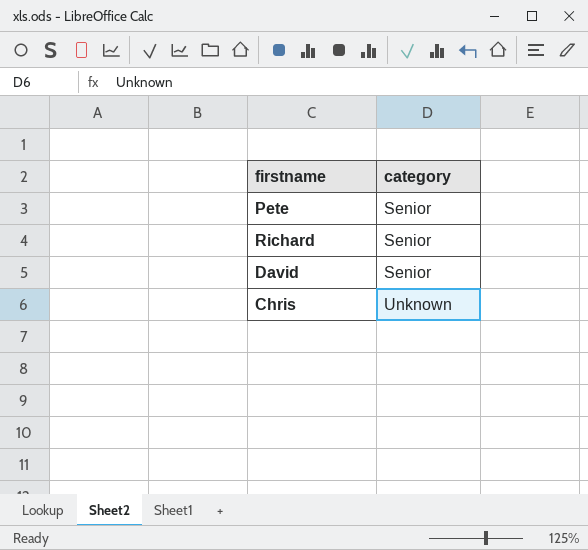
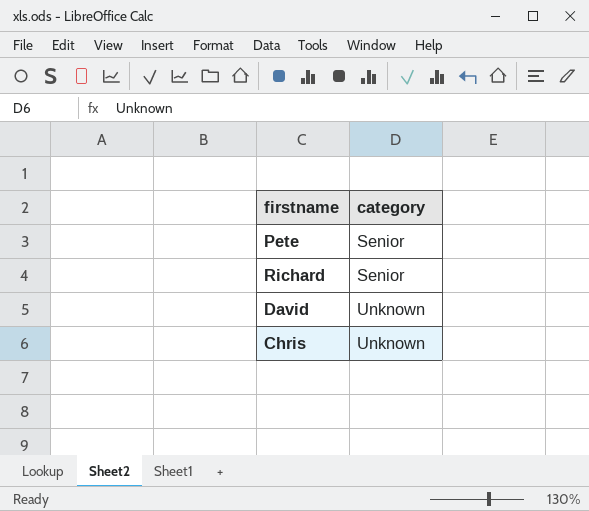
David | category: Senior -> Unknown

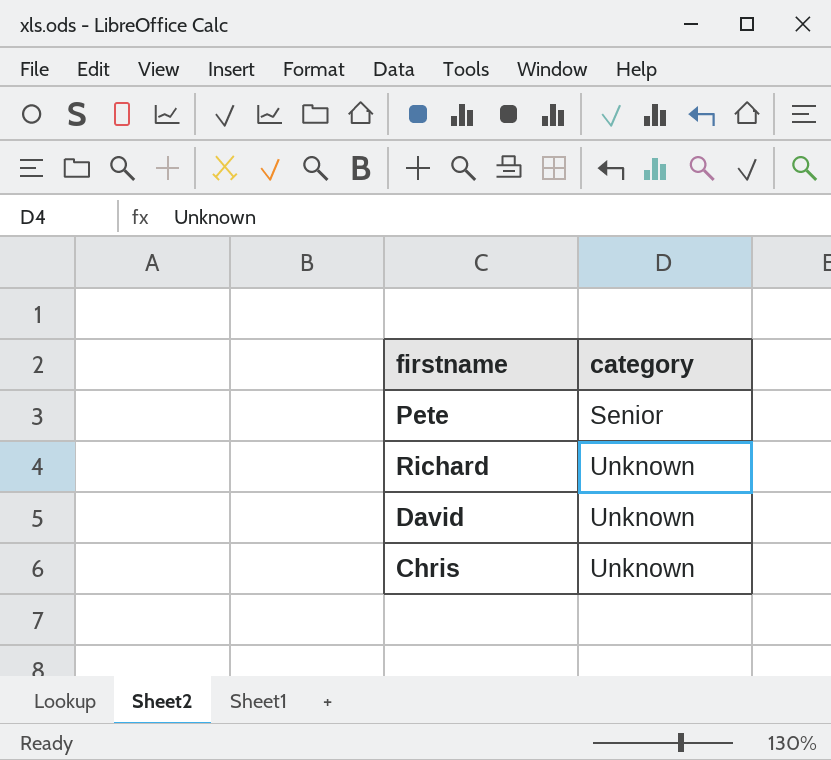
Richard | category: Senior -> Unknown

